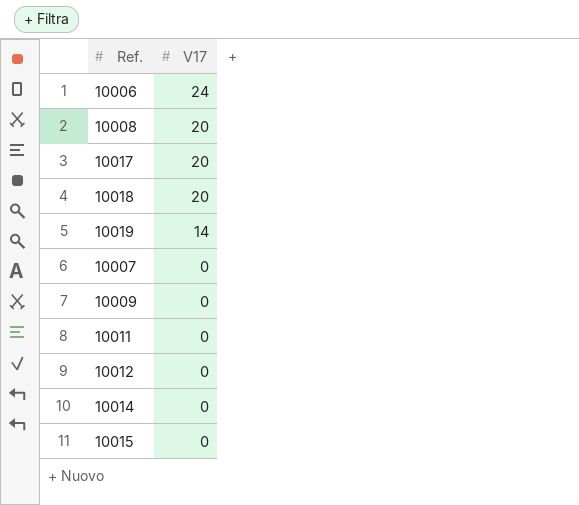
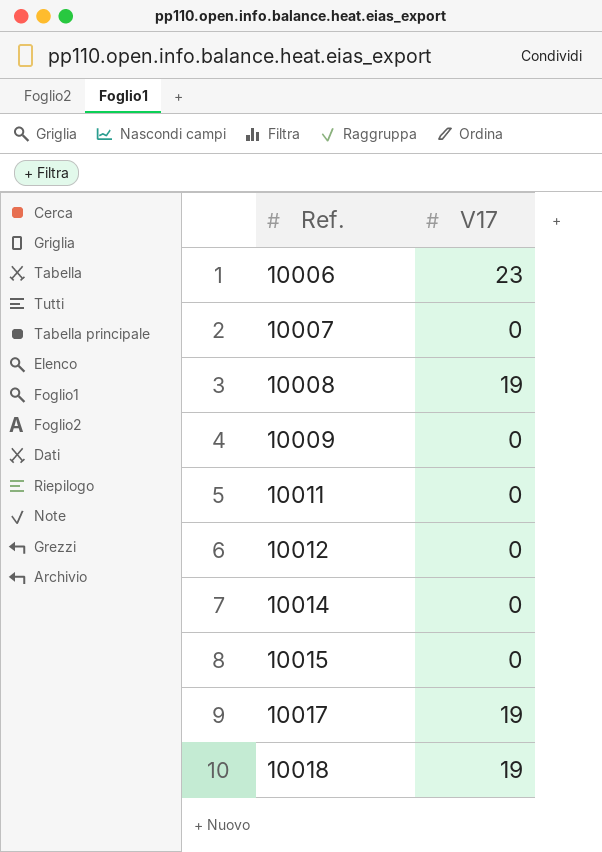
row order: V17 descending -> Ref. ascending
row 10019: 14 -> none
10006 | V17: 24 -> 23
10008 | V17: 20 -> 19
10017 | V17: 20 -> 19
10018 | V17: 20 -> 19

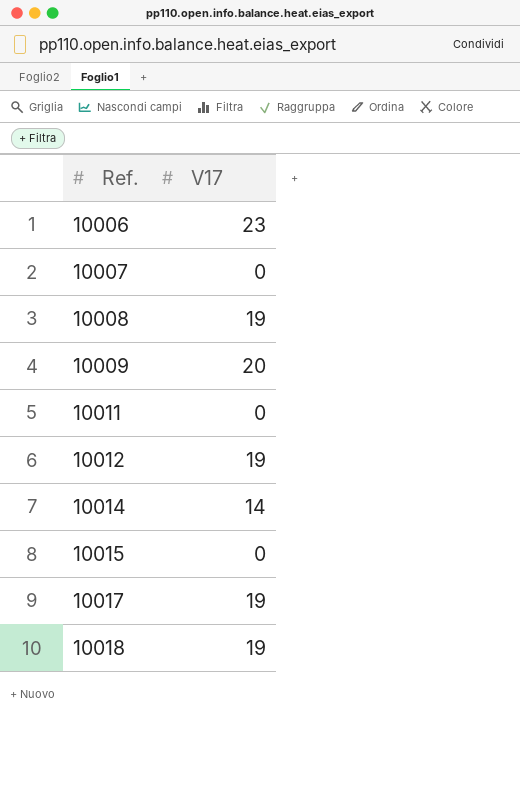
10009 | V17: 0 -> 20
10012 | V17: 0 -> 19
10014 | V17: 0 -> 14

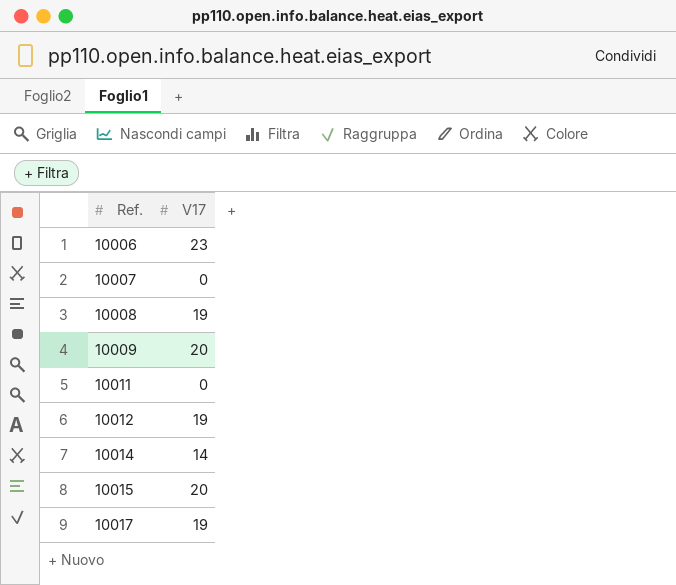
row 10018: 19 -> none
10015 | V17: 0 -> 20

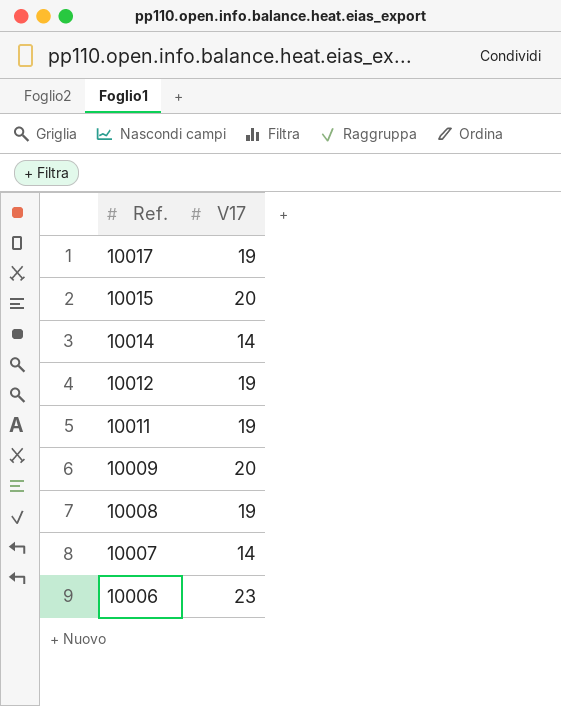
row order: Ref. ascending -> Ref. descending
10011 | V17: 0 -> 19
10007 | V17: 0 -> 14

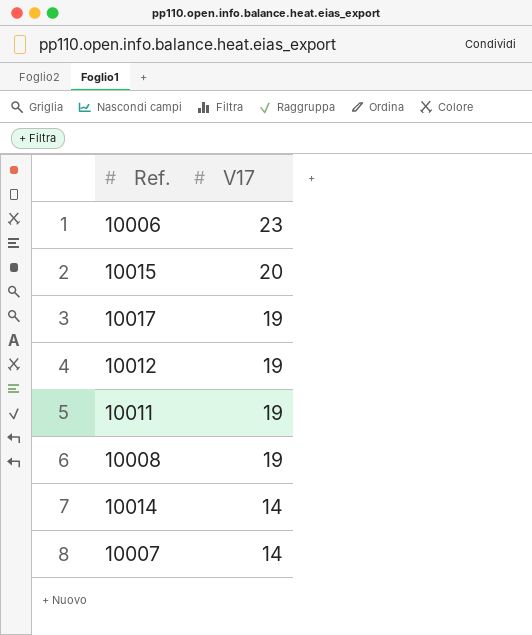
row order: Ref. descending -> V17 descending
row 10009: 20 -> none

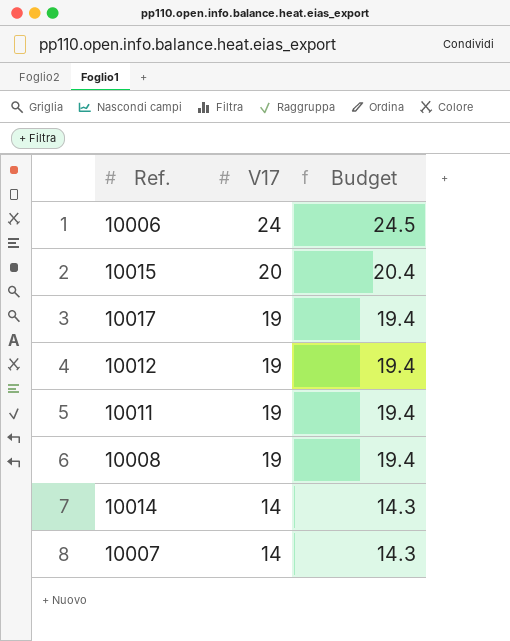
column Budget | formula: none -> [V17] * 1.02
10006 | V17: 23 -> 24

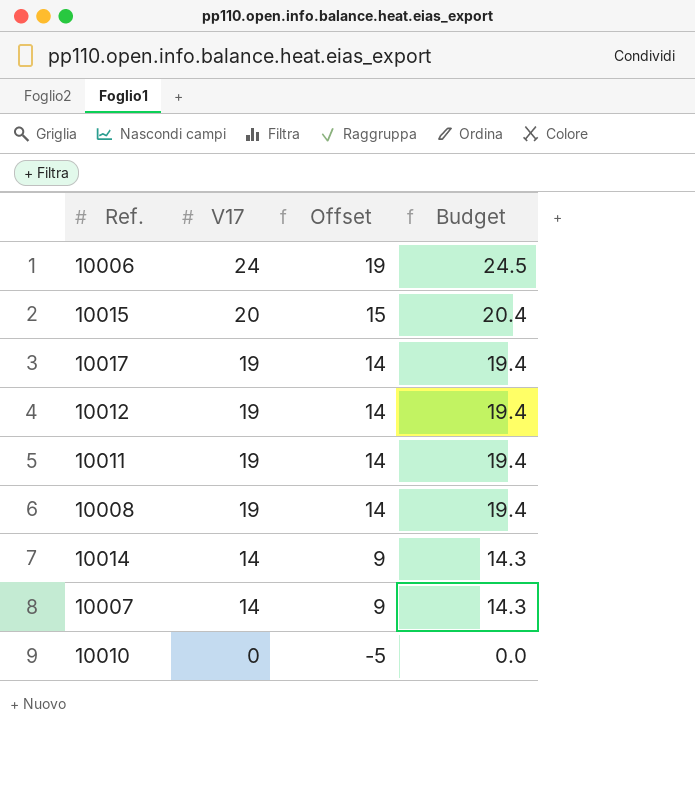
column Offset | formula: none -> [V17] - 5
row 10010: none -> 0 | -5 | 0.0

